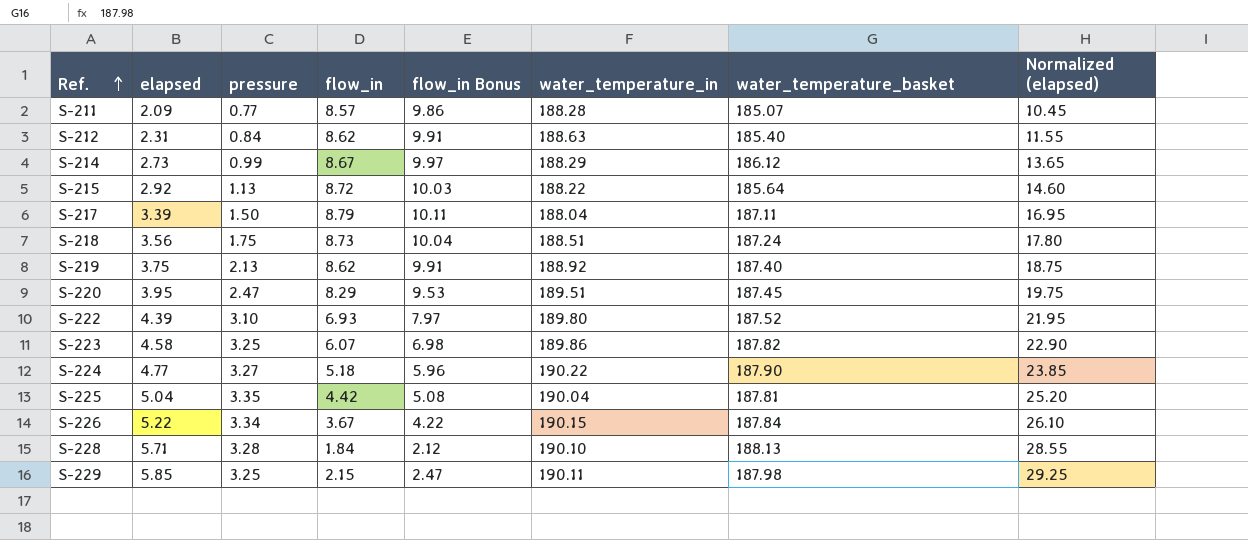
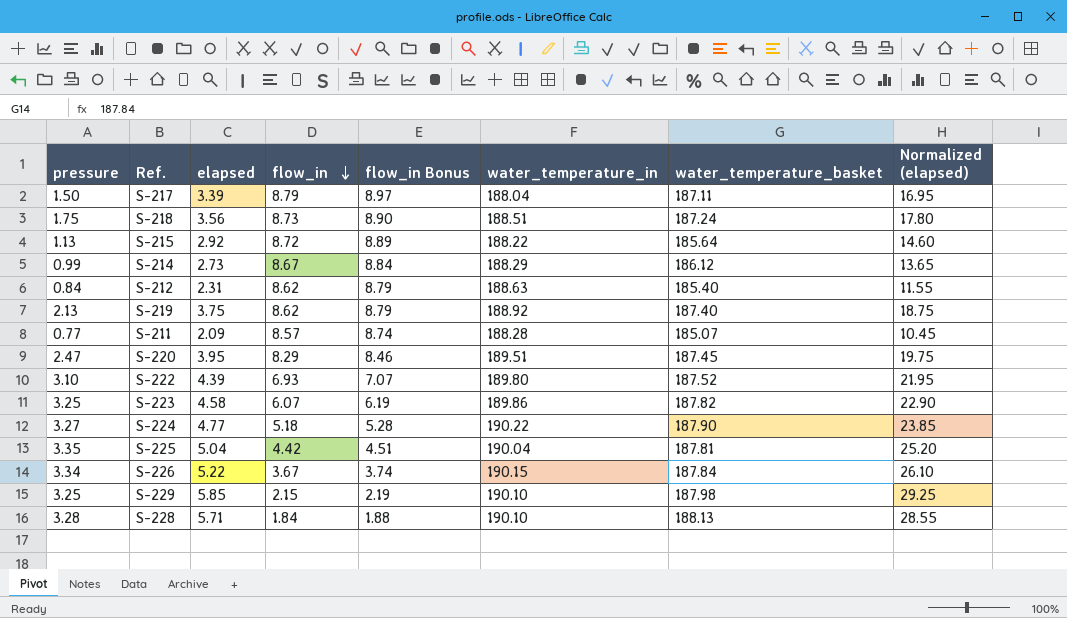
row order: Ref. ascending -> flow_in descending
column pressure | position: 3 -> 1
column flow_in Bonus | formula: [flow_in] * 1.15 -> [flow_in] * 1.02
S-229 | water_temperature_in: 190.11 -> 190.10

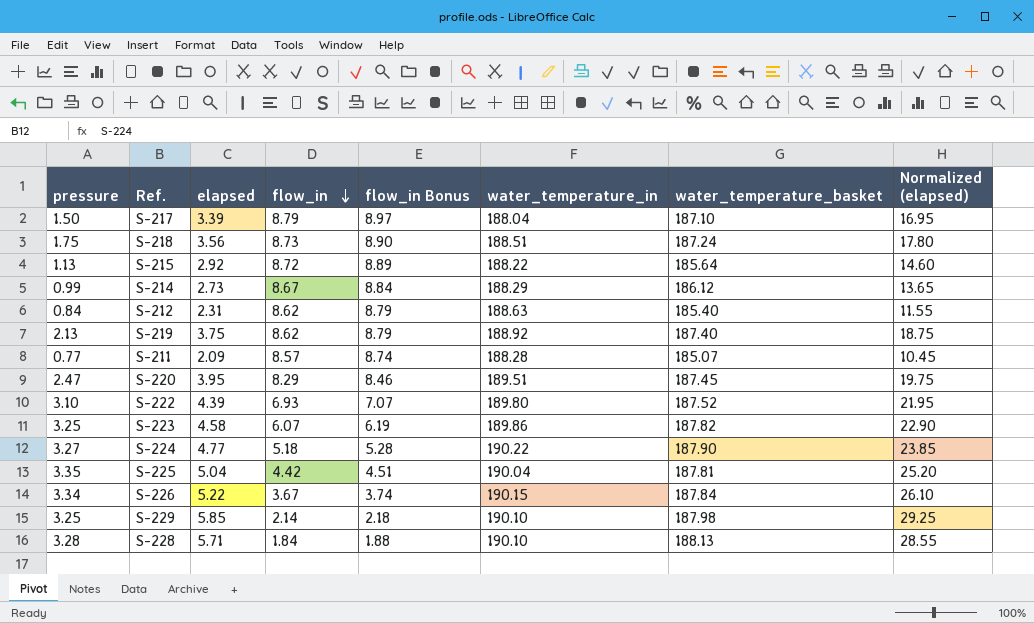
S-217 | water_temperature_basket: 187.11 -> 187.10
S-229 | flow_in: 2.15 -> 2.14
S-229 | flow_in Bonus: 2.19 -> 2.18

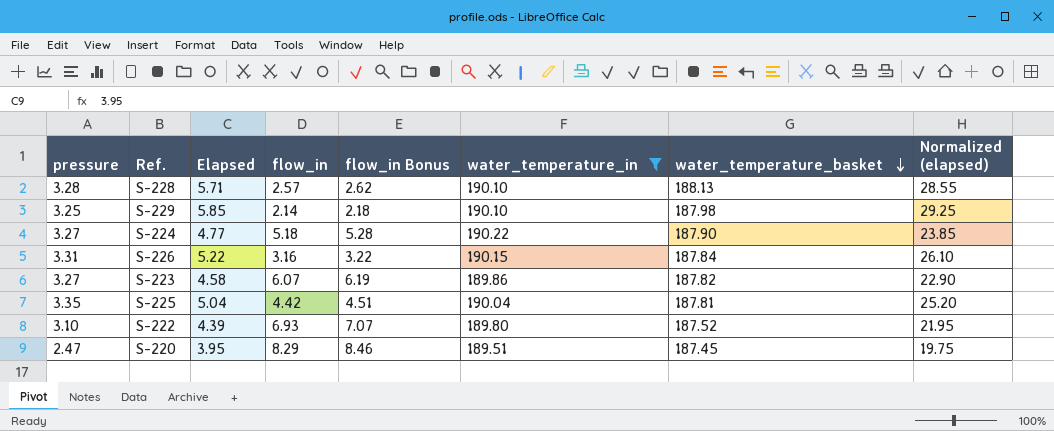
filter: none -> water_temperature_in >= 189.51
row order: flow_in descending -> water_temperature_basket descending
column name: elapsed -> Elapsed
S-228 | flow_in: 1.84 -> 2.57
S-228 | flow_in Bonus: 1.88 -> 2.62
S-226 | pressure: 3.34 -> 3.31
S-226 | flow_in: 3.67 -> 3.16
S-226 | flow_in Bonus: 3.74 -> 3.22
S-223 | pressure: 3.25 -> 3.27

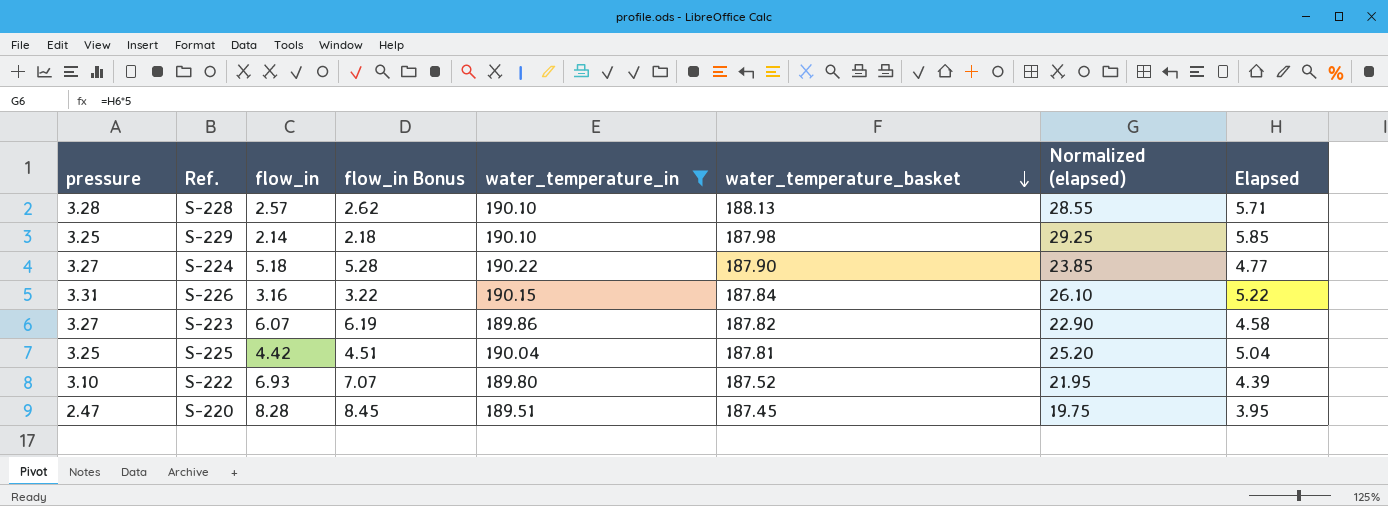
column Elapsed | position: 3 -> 8
S-225 | pressure: 3.35 -> 3.25
S-220 | flow_in: 8.29 -> 8.28
S-220 | flow_in Bonus: 8.46 -> 8.45

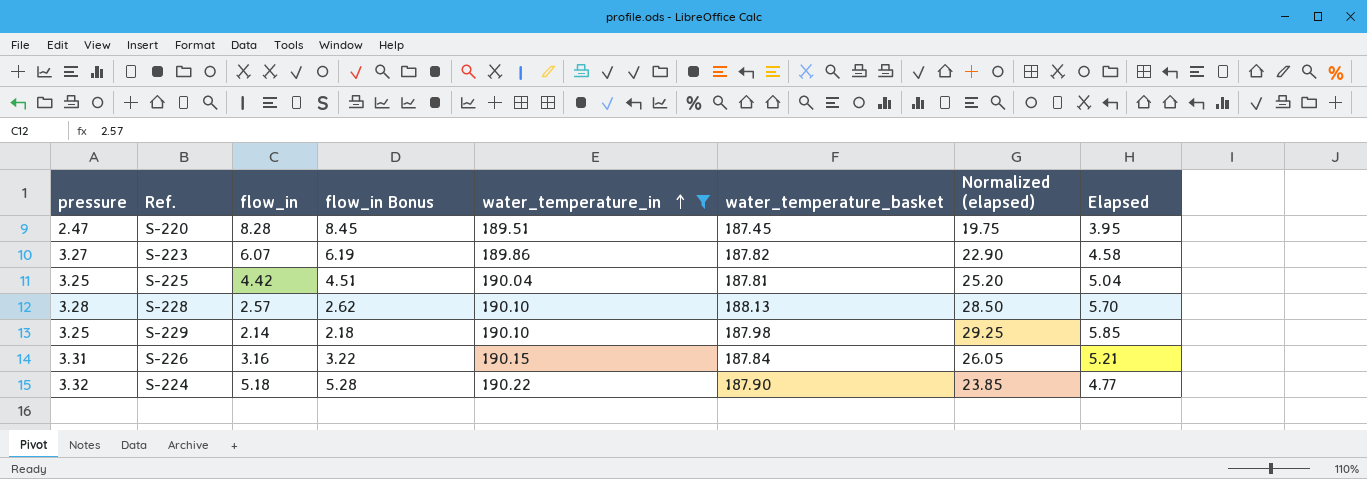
row order: water_temperature_basket descending -> water_temperature_in ascending
row S-222: 3.10 | 6.93 | 7.07 | 189.80 | 187.52 | 21.95 | 4.39 -> none
S-228 | Normalized (elapsed): 28.55 -> 28.50
S-228 | Elapsed: 5.71 -> 5.70
S-226 | Normalized (elapsed): 26.10 -> 26.05
S-226 | Elapsed: 5.22 -> 5.21
S-224 | pressure: 3.27 -> 3.32

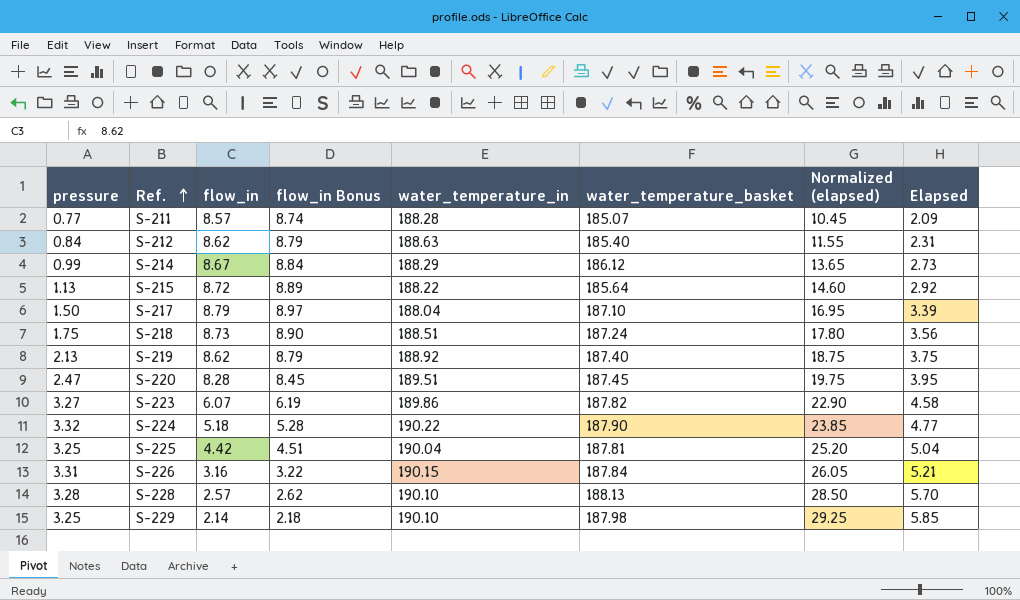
filter: water_temperature_in >= 189.51 -> none
row order: water_temperature_in ascending -> Ref. ascending

